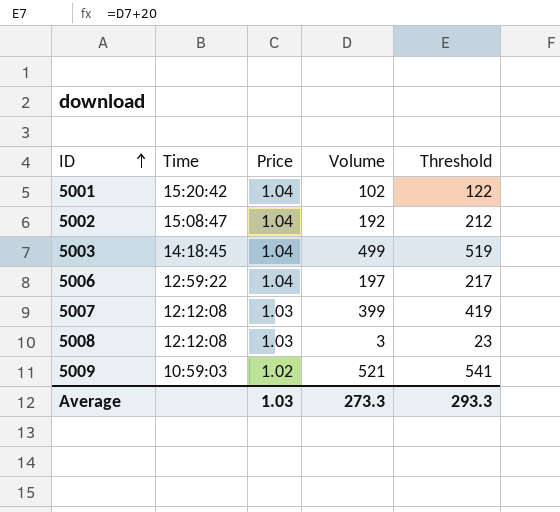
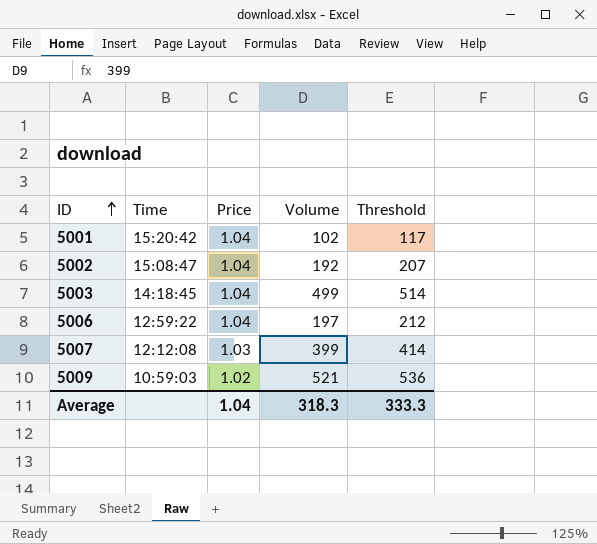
column Threshold | formula: [Volume] + 20 -> [Volume] + 15
row 5008: 12:12:08 | 1.03 | 3 | 23 -> none
Average | Price: 1.03 -> 1.04
Average | Volume: 273.3 -> 318.3
Average | Threshold: 293.3 -> 333.3

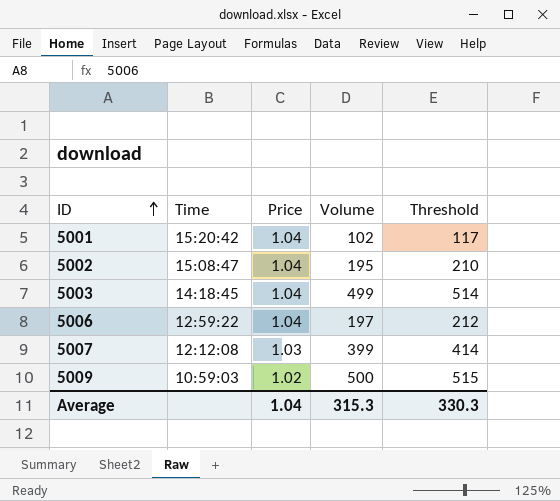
5002 | Volume: 192 -> 195
5002 | Threshold: 207 -> 210
5009 | Volume: 521 -> 500
5009 | Threshold: 536 -> 515
Average | Volume: 318.3 -> 315.3
Average | Threshold: 333.3 -> 330.3

